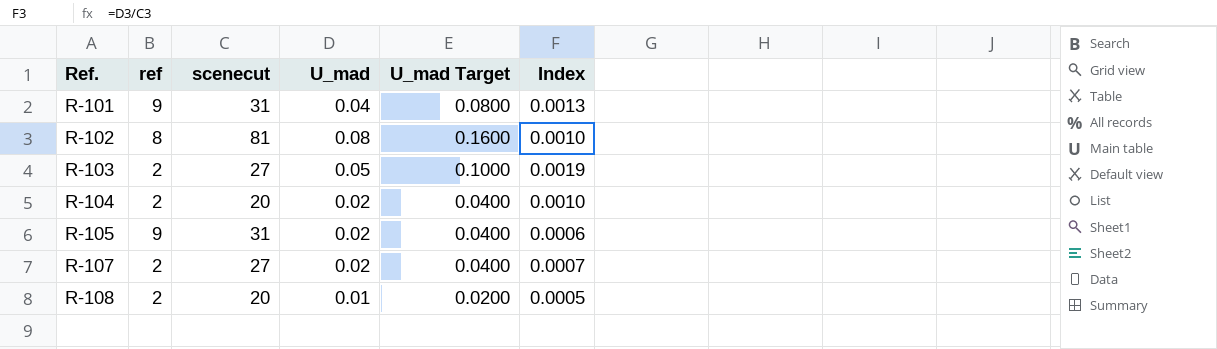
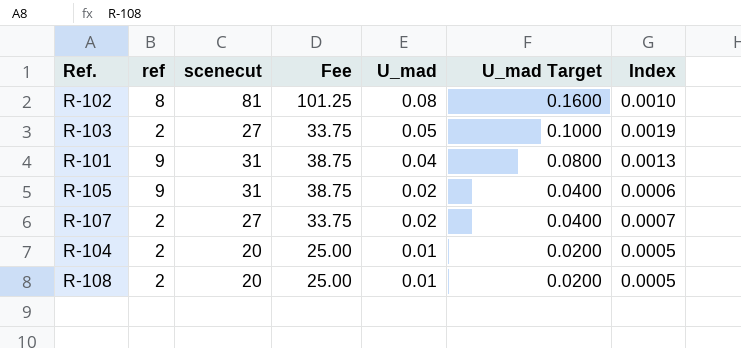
row order: Ref. ascending -> U_mad descending
column Fee | formula: none -> [scenecut] * 1.25
R-104 | U_mad: 0.02 -> 0.01
R-104 | U_mad Target: 0.0400 -> 0.0200
R-104 | Index: 0.0010 -> 0.0005

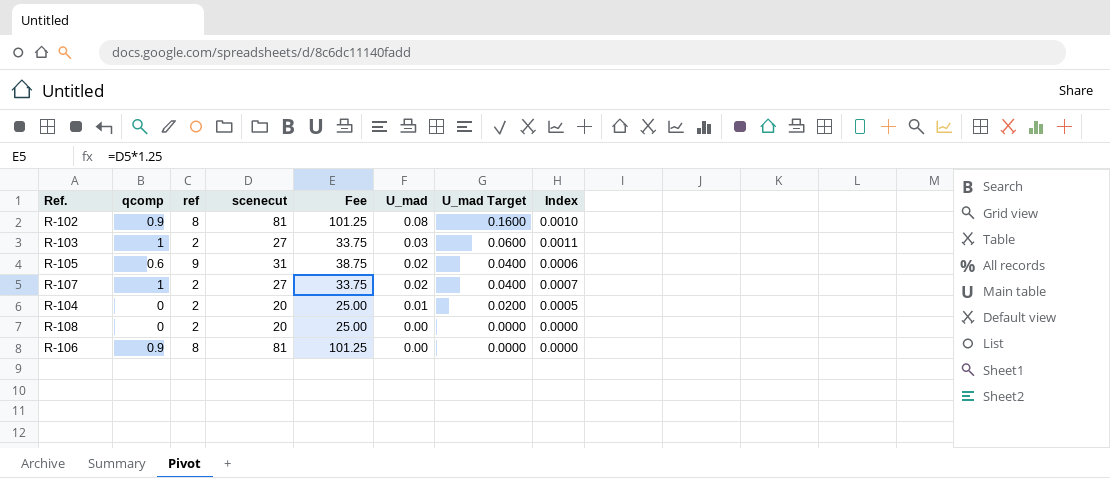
column qcomp | position: none -> 2
row R-101: 9 | 31 | 38.75 | 0.04 | 0.0800 | 0.0013 -> none
R-103 | U_mad: 0.05 -> 0.03
R-103 | U_mad Target: 0.1000 -> 0.0600
R-103 | Index: 0.0019 -> 0.0011
R-108 | U_mad: 0.01 -> 0.00
R-108 | U_mad Target: 0.0200 -> 0.0000
R-108 | Index: 0.0005 -> 0.0000
row R-106: none -> 0.9 | 8 | 81 | 101.25 | 0.00 | 0.0000 | 0.0000

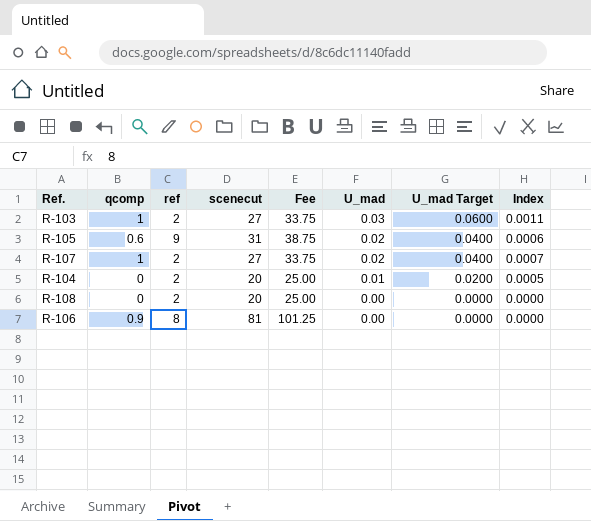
row R-102: 0.9 | 8 | 81 | 101.25 | 0.08 | 0.1600 | 0.0010 -> none

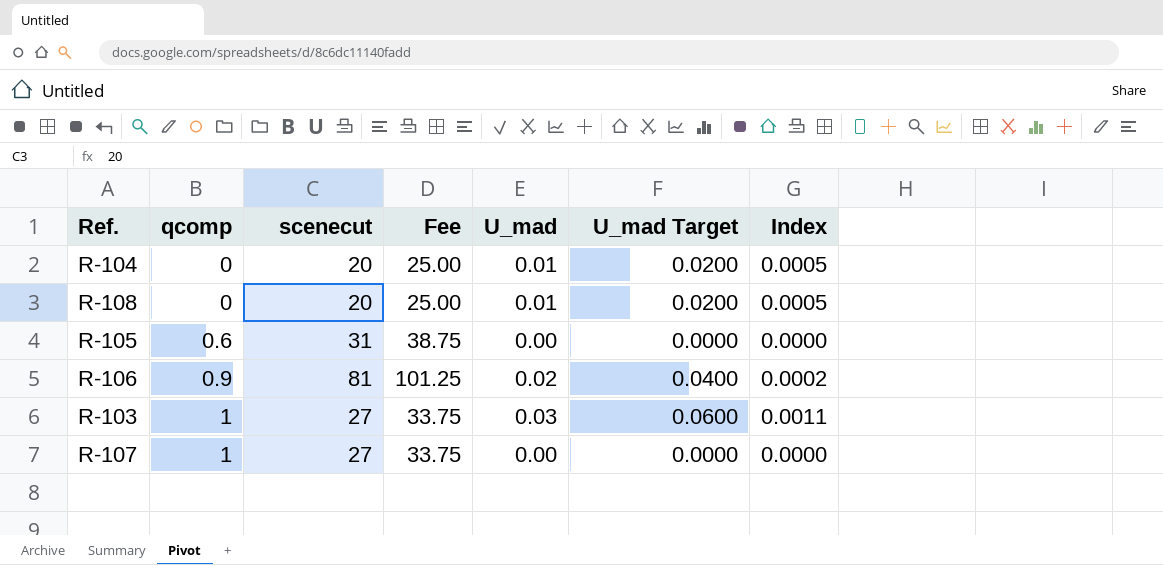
row order: U_mad descending -> qcomp ascending
column ref | position: 3 -> none
R-108 | U_mad: 0.00 -> 0.01
R-108 | U_mad Target: 0.0000 -> 0.0200
R-108 | Index: 0.0000 -> 0.0005
R-105 | U_mad: 0.02 -> 0.00
R-105 | U_mad Target: 0.0400 -> 0.0000
R-105 | Index: 0.0006 -> 0.0000
R-106 | U_mad: 0.00 -> 0.02
R-106 | U_mad Target: 0.0000 -> 0.0400
R-106 | Index: 0.0000 -> 0.0002
R-107 | U_mad: 0.02 -> 0.00
R-107 | U_mad Target: 0.0400 -> 0.0000
R-107 | Index: 0.0007 -> 0.0000

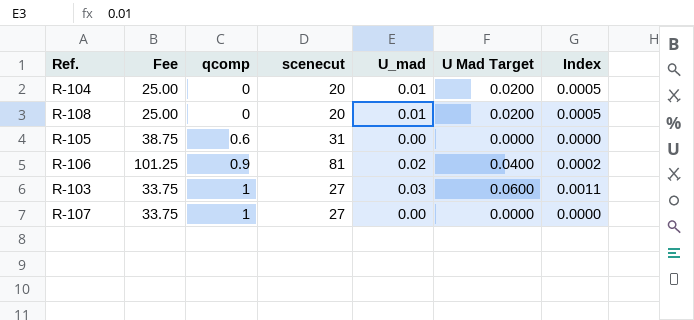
column Fee | position: 4 -> 2
column name: U_mad Target -> U Mad Target

